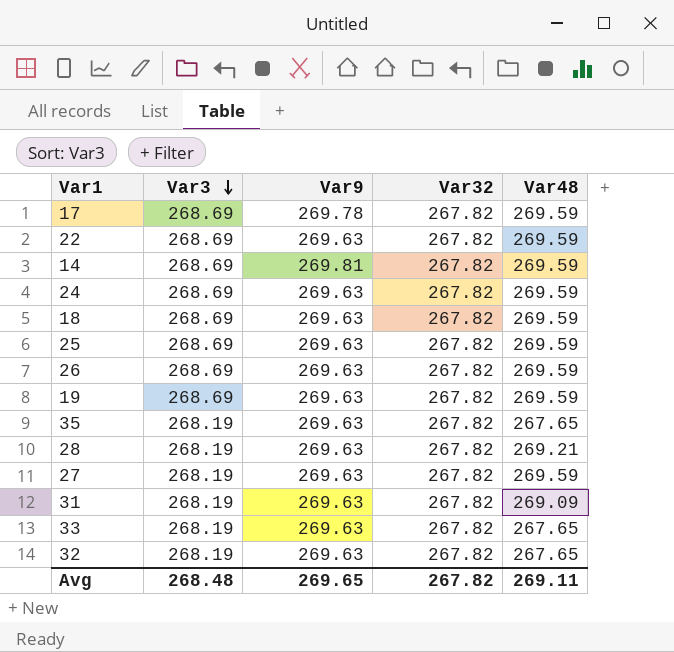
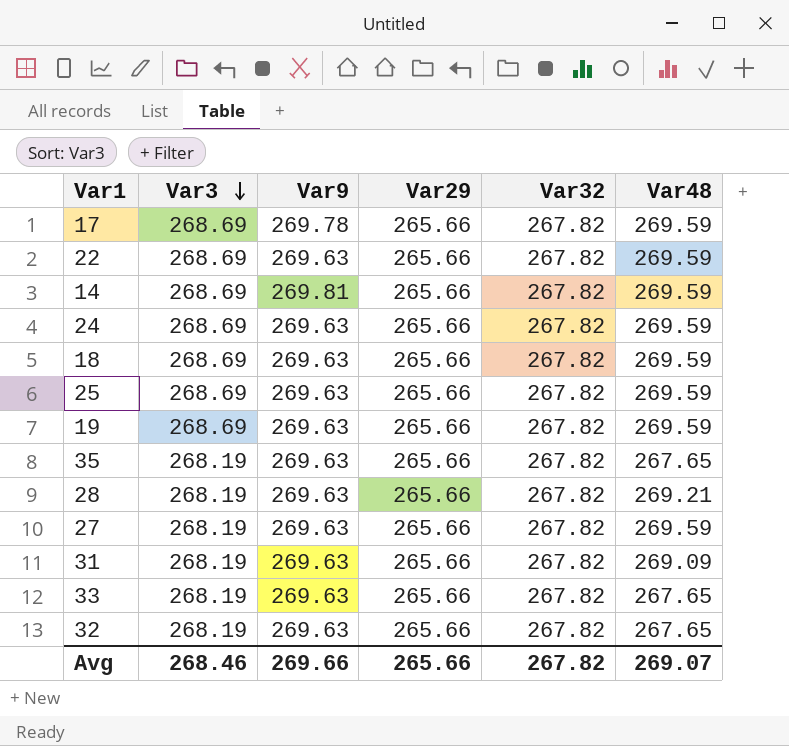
column Var29 | position: none -> 4
row 26: 268.69 | 269.63 | 267.82 | 269.59 -> none
Avg | Var3: 268.48 -> 268.46
Avg | Var9: 269.65 -> 269.66
Avg | Var48: 269.11 -> 269.07

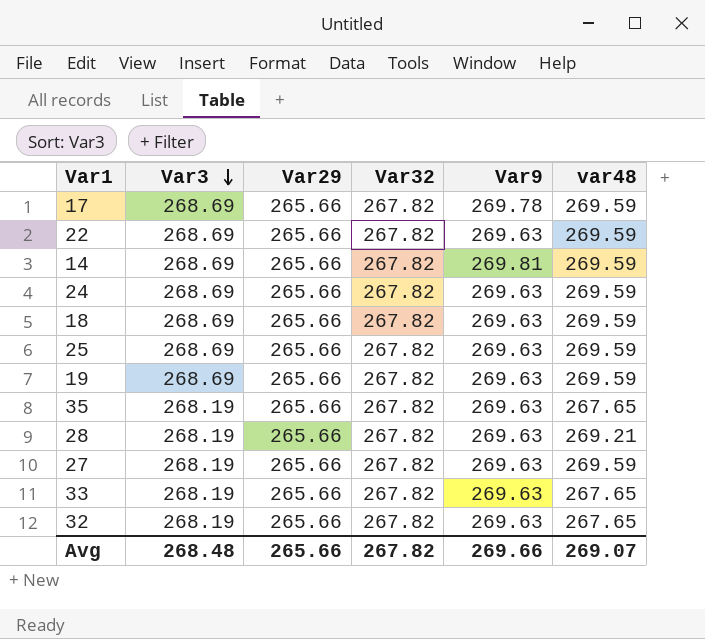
column Var9 | position: 3 -> 5
column name: Var48 -> var48
row 31: 268.19 | 269.63 | 265.66 | 267.82 | 269.09 -> none
Avg | Var3: 268.46 -> 268.48

